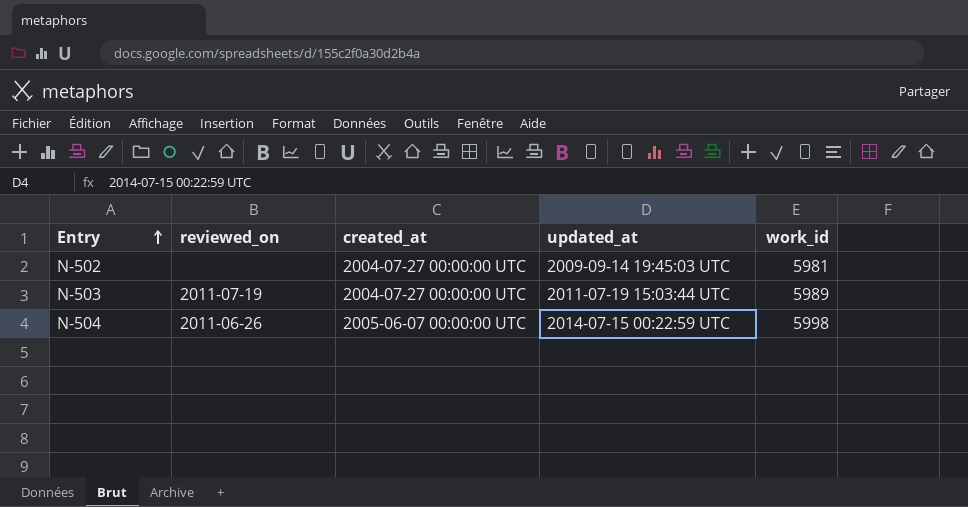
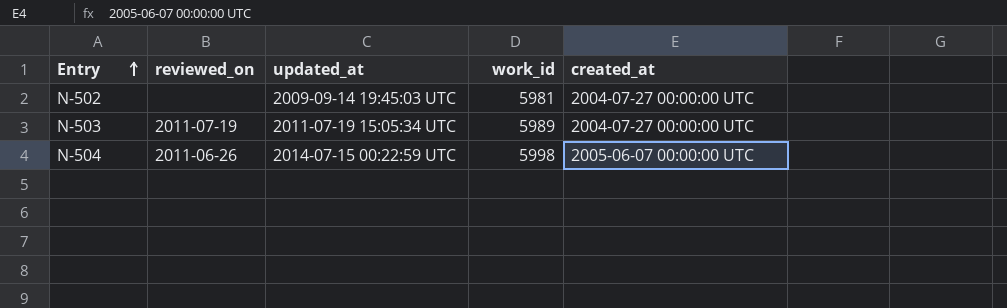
column created_at | position: 3 -> 5
N-503 | updated_at: 2011-07-19 15:03:44 UTC -> 2011-07-19 15:05:34 UTC

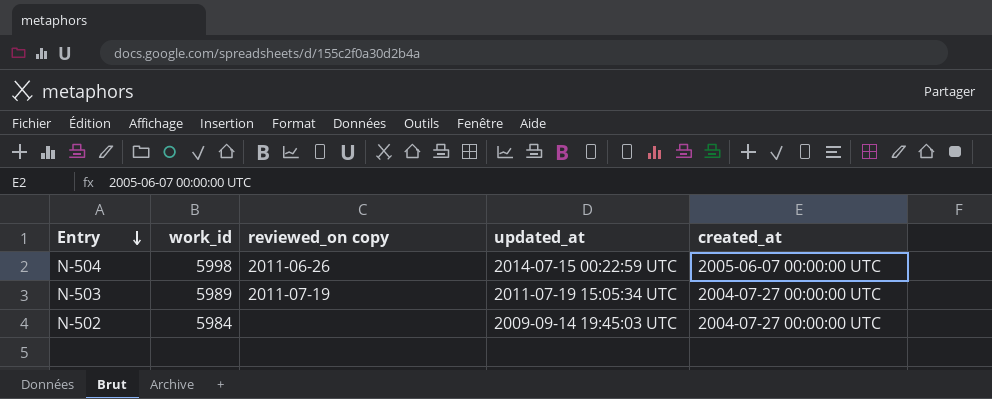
row order: Entry ascending -> Entry descending
column work_id | position: 4 -> 2
column name: reviewed_on -> reviewed_on copy
N-502 | work_id: 5981 -> 5984

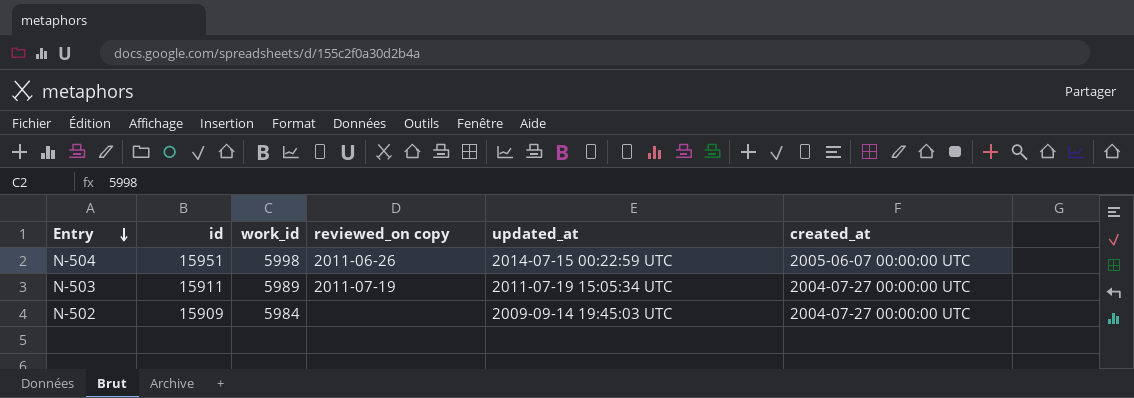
column id | position: none -> 2

